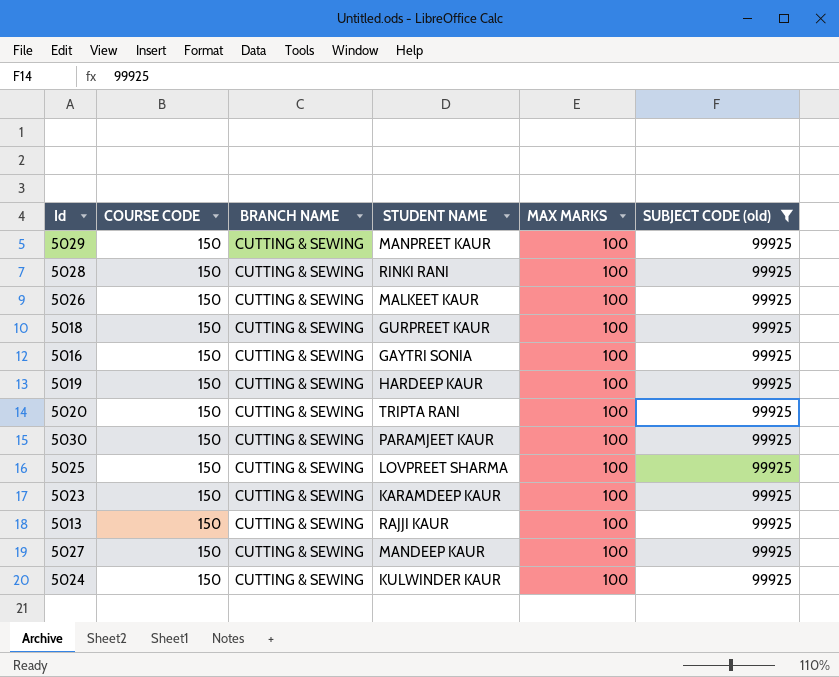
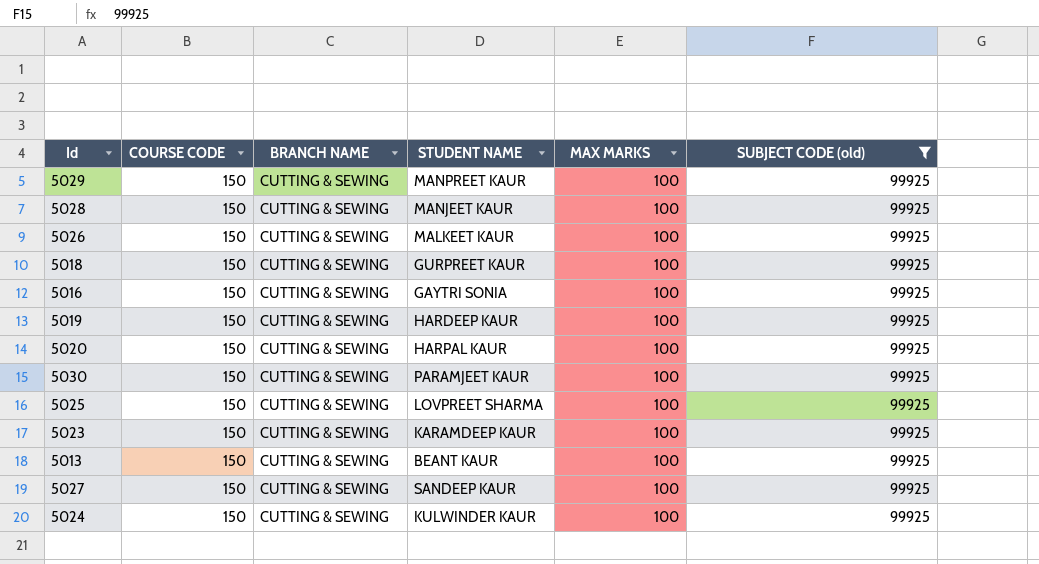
5028 | STUDENT NAME: RINKI RANI -> MANJEET KAUR
5020 | STUDENT NAME: TRIPTA RANI -> HARPAL KAUR
5013 | STUDENT NAME: RAJJI KAUR -> BEANT KAUR
5027 | STUDENT NAME: MANDEEP KAUR -> SANDEEP KAUR

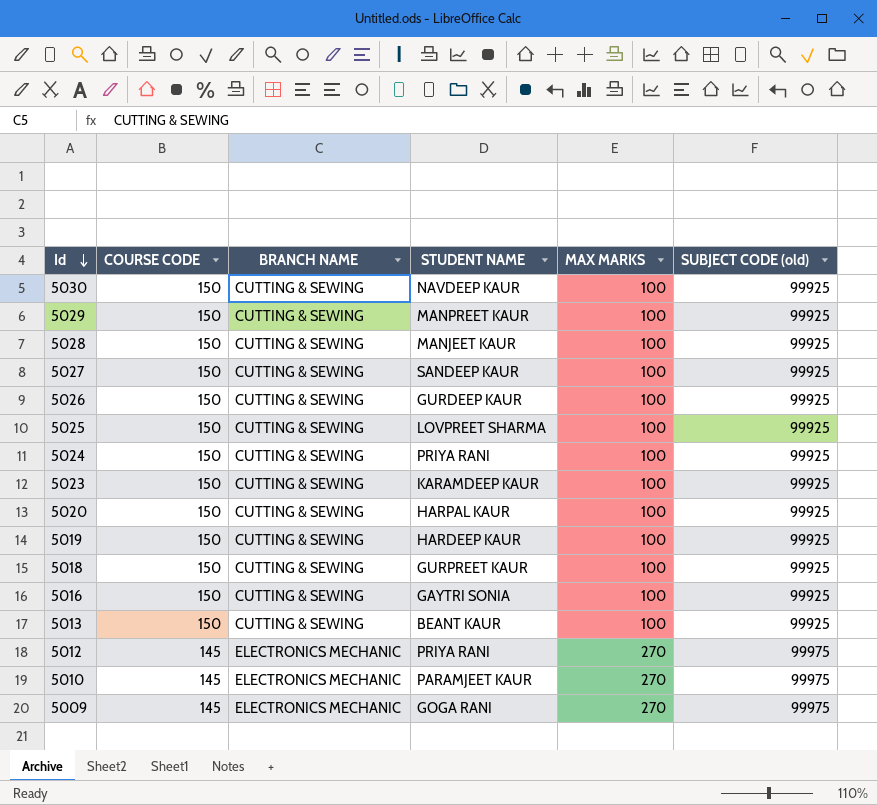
filter: SUBJECT CODE (old) = 99925 -> none
row order: none -> Id descending
5030 | STUDENT NAME: PARAMJEET KAUR -> NAVDEEP KAUR
5026 | STUDENT NAME: MALKEET KAUR -> GURDEEP KAUR
5024 | STUDENT NAME: KULWINDER KAUR -> PRIYA RANI

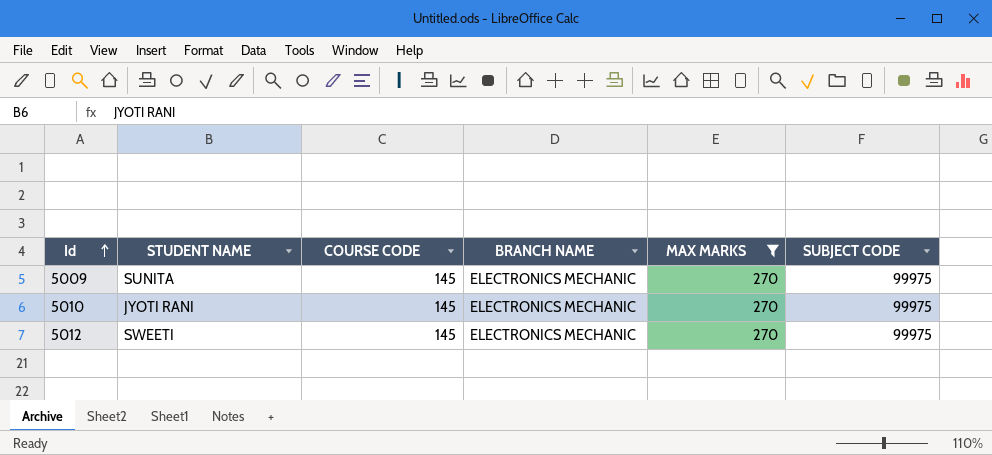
filter: none -> MAX MARKS = 270
row order: Id descending -> Id ascending
column STUDENT NAME | position: 4 -> 2
column name: SUBJECT CODE (old) -> SUBJECT CODE
5009 | STUDENT NAME: GOGA RANI -> SUNITA
5010 | STUDENT NAME: PARAMJEET KAUR -> JYOTI RANI
5012 | STUDENT NAME: PRIYA RANI -> SWEETI

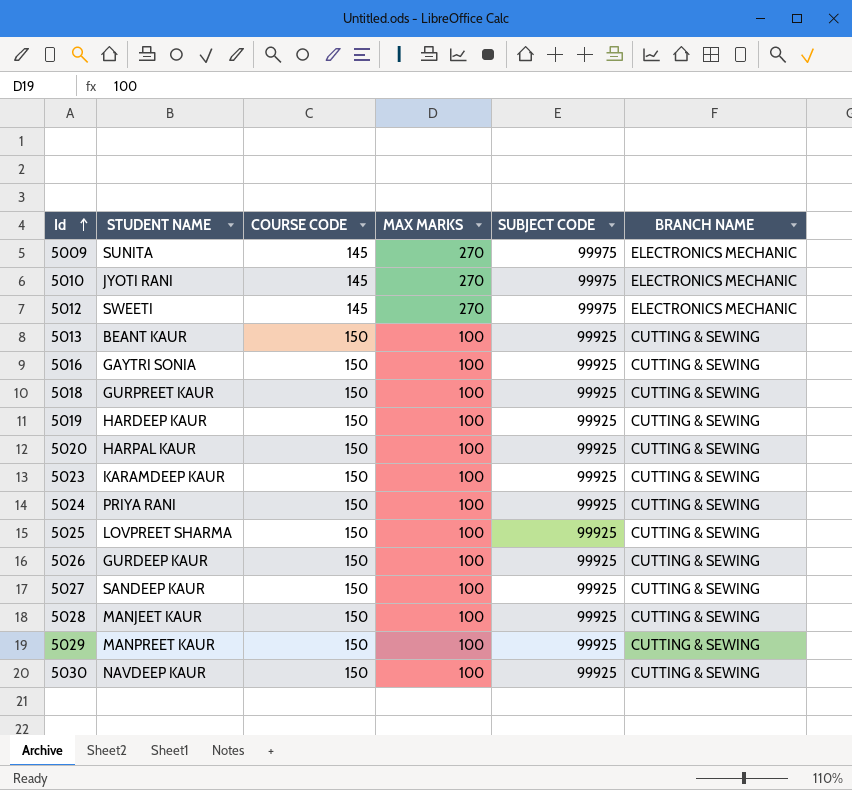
filter: MAX MARKS = 270 -> none
column BRANCH NAME | position: 4 -> 6

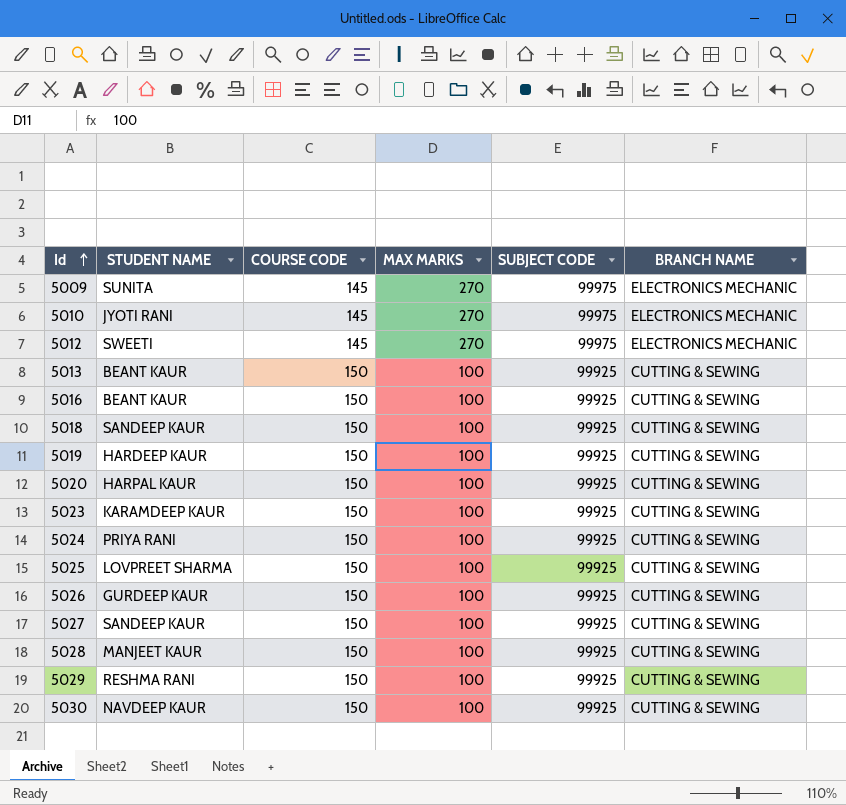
5016 | STUDENT NAME: GAYTRI SONIA -> BEANT KAUR
5018 | STUDENT NAME: GURPREET KAUR -> SANDEEP KAUR
5029 | STUDENT NAME: MANPREET KAUR -> RESHMA RANI

